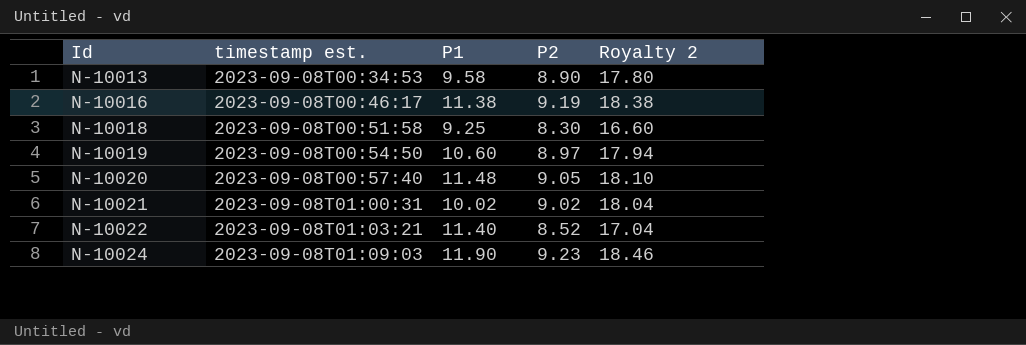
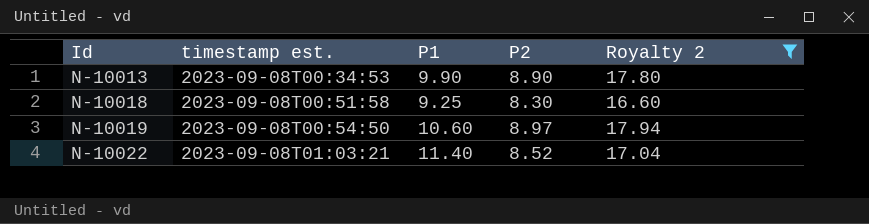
filter: none -> Royalty 2 <= 17.94
N-10013 | P1: 9.58 -> 9.90

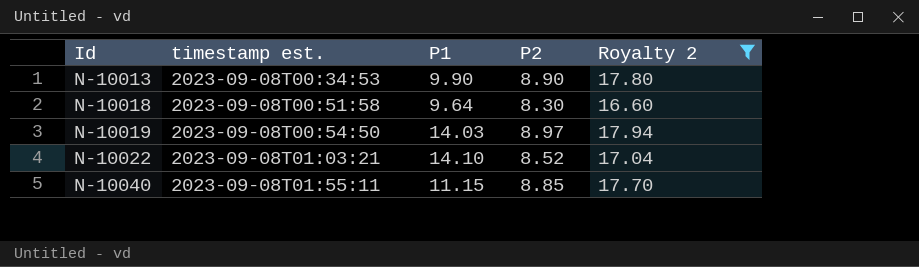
N-10018 | P1: 9.25 -> 9.64
N-10019 | P1: 10.60 -> 14.03
N-10022 | P1: 11.40 -> 14.10
row N-10040: none -> 2023-09-08T01:55:11 | 11.15 | 8.85 | 17.70

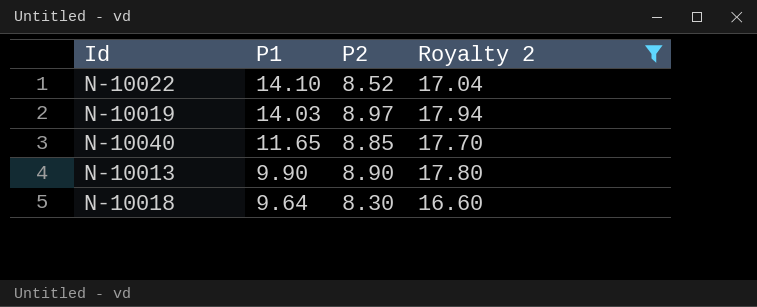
row order: Id ascending -> P1 descending
column timestamp est. | position: 2 -> none
N-10040 | P1: 11.15 -> 11.65

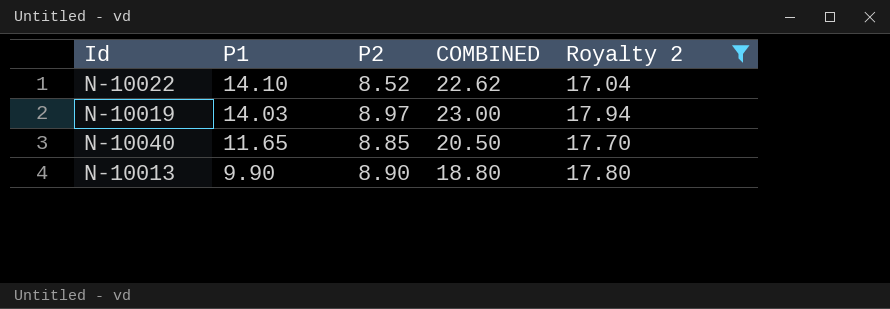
column COMBINED | formula: none -> [P1] + [P2]
row N-10018: 9.64 | 8.30 | 16.60 -> none

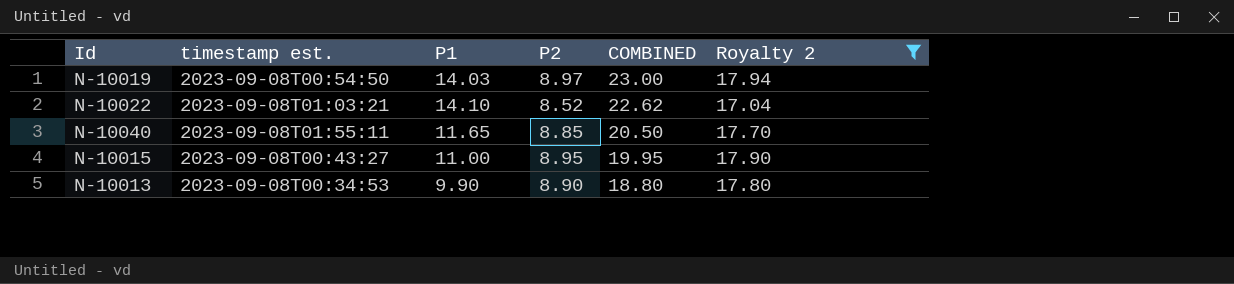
row order: P1 descending -> COMBINED descending
column timestamp est. | position: none -> 2
row N-10015: none -> 2023-09-08T00:43:27 | 11.00 | 8.95 | 19.95 | 17.90

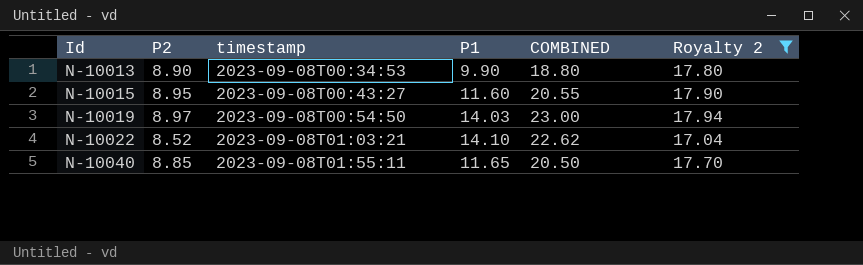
row order: COMBINED descending -> Id ascending
column P2 | position: 4 -> 2
column name: timestamp est. -> timestamp
N-10015 | P1: 11.00 -> 11.60
N-10015 | COMBINED: 19.95 -> 20.55

